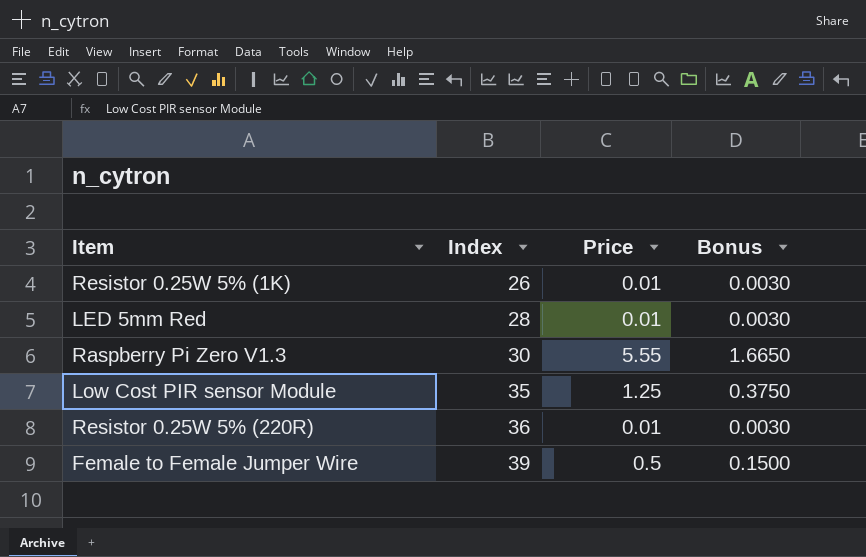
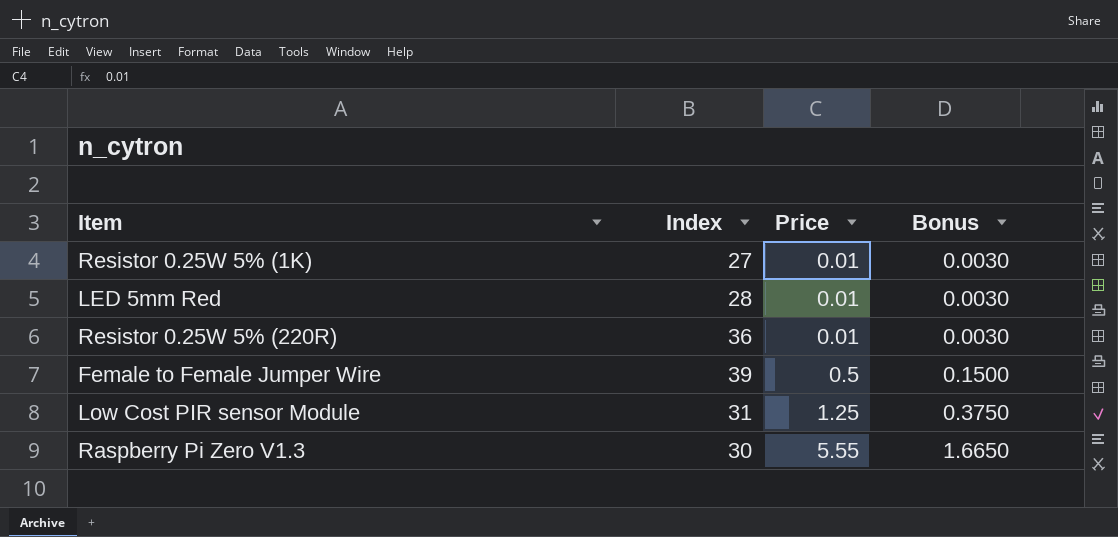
row order: Index ascending -> Price ascending
Resistor 0.25W 5% (1K) | Index: 26 -> 27
Low Cost PIR sensor Module | Index: 35 -> 31

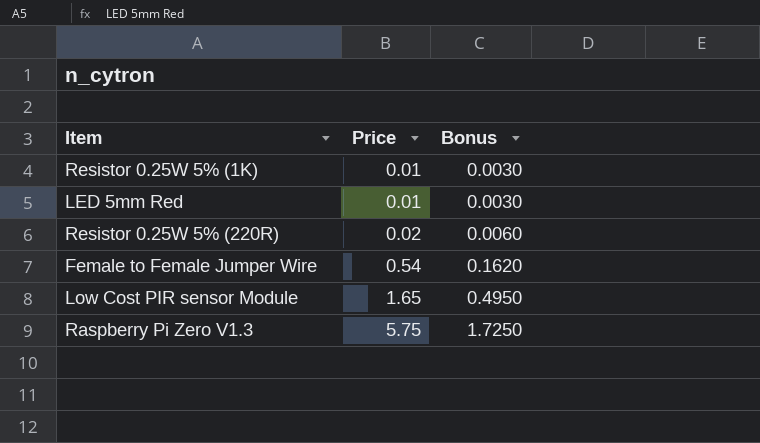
column Index | position: 2 -> none
Resistor 0.25W 5% (220R) | Price: 0.01 -> 0.02
Resistor 0.25W 5% (220R) | Bonus: 0.0030 -> 0.0060
Female to Female Jumper Wire | Price: 0.5 -> 0.54
Female to Female Jumper Wire | Bonus: 0.1500 -> 0.1620
Low Cost PIR sensor Module | Price: 1.25 -> 1.65
Low Cost PIR sensor Module | Bonus: 0.3750 -> 0.4950
Raspberry Pi Zero V1.3 | Price: 5.55 -> 5.75
Raspberry Pi Zero V1.3 | Bonus: 1.6650 -> 1.7250

